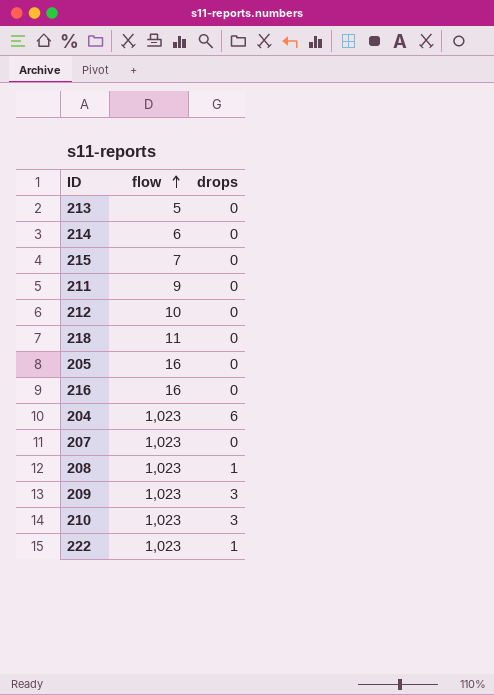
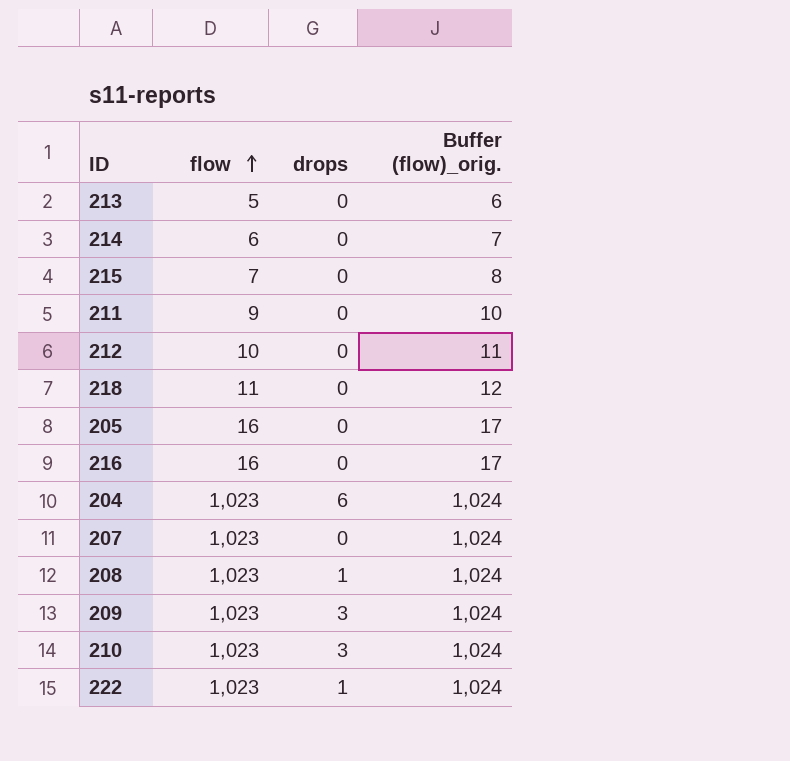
column Buffer (flow)_orig. | formula: none -> [flow] + 1

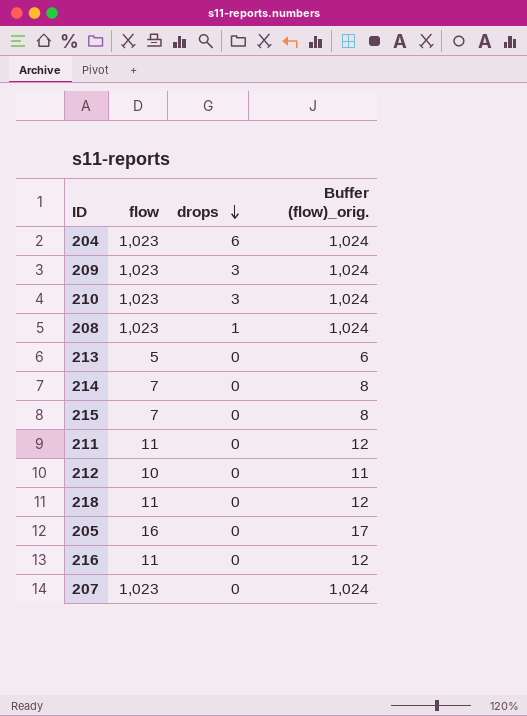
row order: flow ascending -> drops descending
row 222: 1,023 | 1 | 1,024 -> none
214 | flow: 6 -> 7
214 | Buffer (flow)_orig.: 7 -> 8
211 | flow: 9 -> 11
211 | Buffer (flow)_orig.: 10 -> 12
216 | flow: 16 -> 11
216 | Buffer (flow)_orig.: 17 -> 12

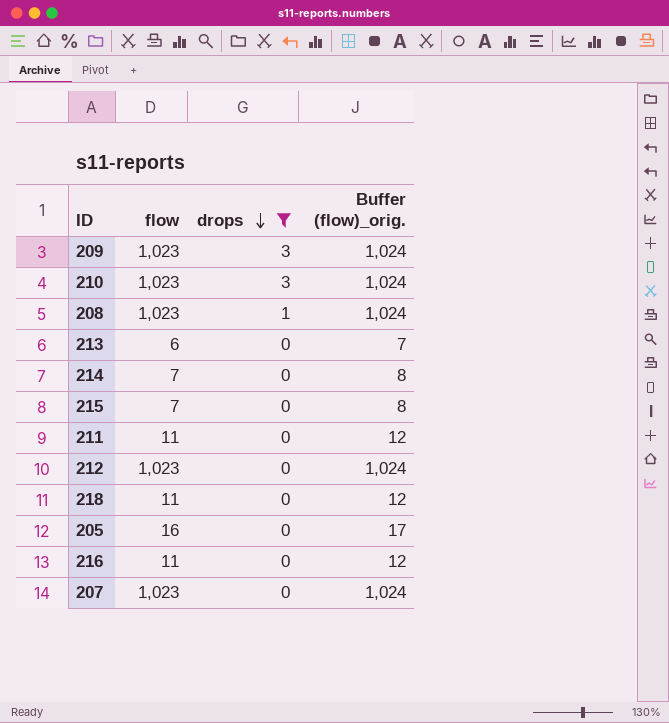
filter: none -> drops != 6
213 | flow: 5 -> 6
213 | Buffer (flow)_orig.: 6 -> 7
212 | flow: 10 -> 1,023
212 | Buffer (flow)_orig.: 11 -> 1,024

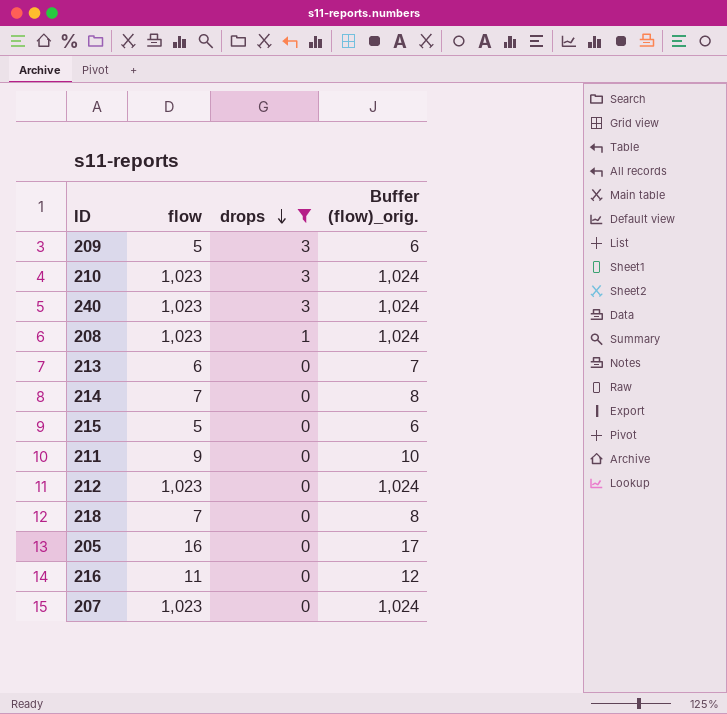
209 | flow: 1,023 -> 5
209 | Buffer (flow)_orig.: 1,024 -> 6
row 240: none -> 1,023 | 3 | 1,024
215 | flow: 7 -> 5
215 | Buffer (flow)_orig.: 8 -> 6
211 | flow: 11 -> 9
211 | Buffer (flow)_orig.: 12 -> 10
218 | flow: 11 -> 7
218 | Buffer (flow)_orig.: 12 -> 8

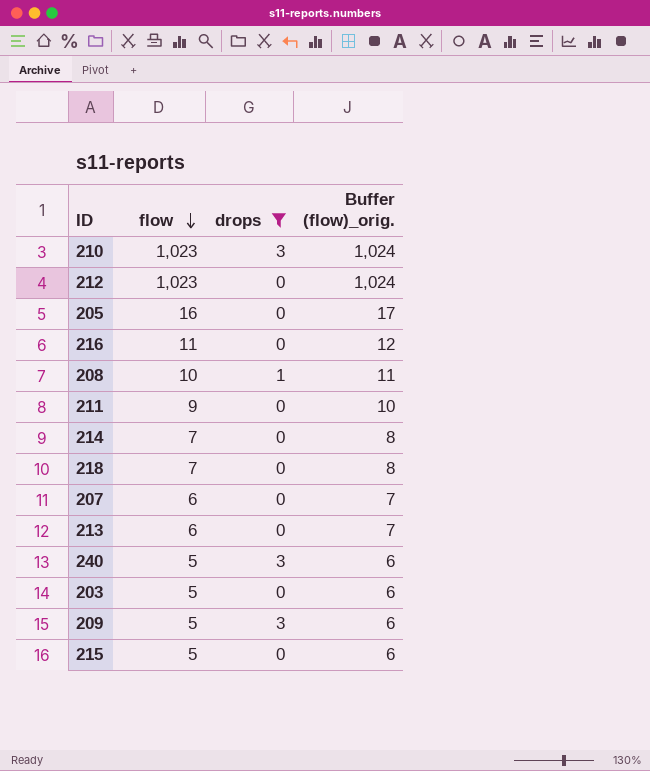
row order: drops descending -> flow descending
208 | flow: 1,023 -> 10
208 | Buffer (flow)_orig.: 1,024 -> 11
207 | flow: 1,023 -> 6
207 | Buffer (flow)_orig.: 1,024 -> 7
240 | flow: 1,023 -> 5
240 | Buffer (flow)_orig.: 1,024 -> 6
row 203: none -> 5 | 0 | 6

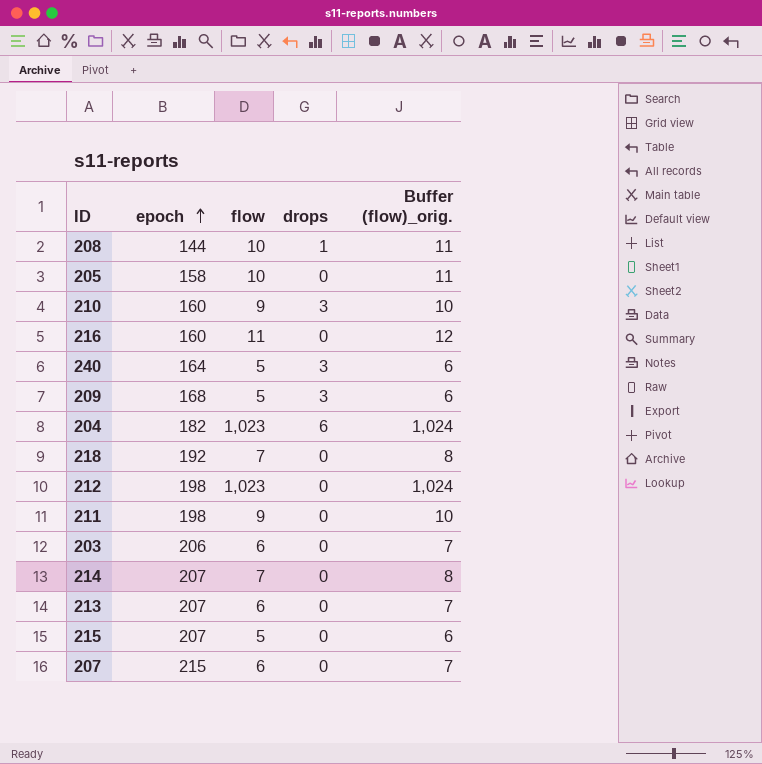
filter: drops != 6 -> none
row order: flow descending -> epoch ascending
column epoch | position: none -> 2
205 | flow: 16 -> 10
205 | Buffer (flow)_orig.: 17 -> 11
210 | flow: 1,023 -> 9
210 | Buffer (flow)_orig.: 1,024 -> 10
203 | flow: 5 -> 6
203 | Buffer (flow)_orig.: 6 -> 7

